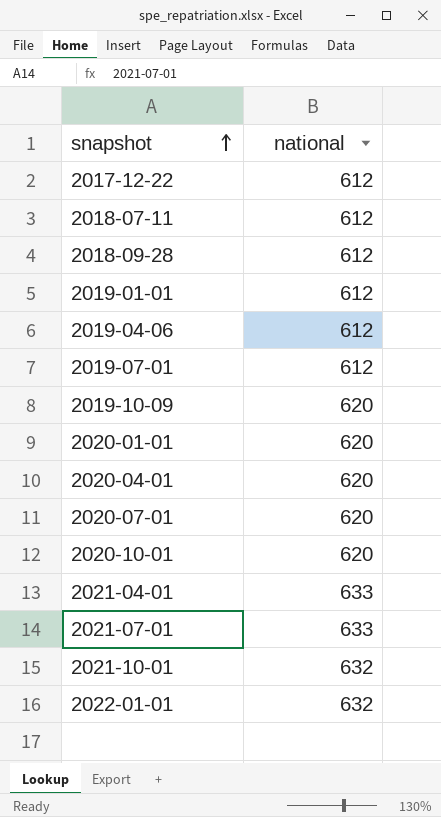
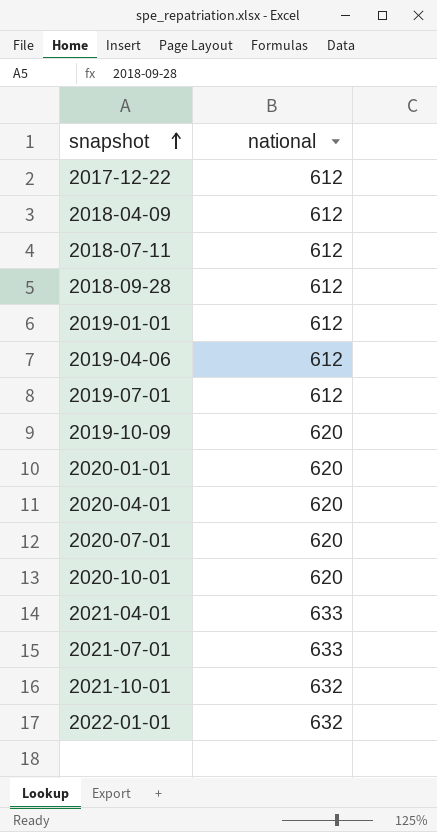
row 2018-04-09: none -> 612

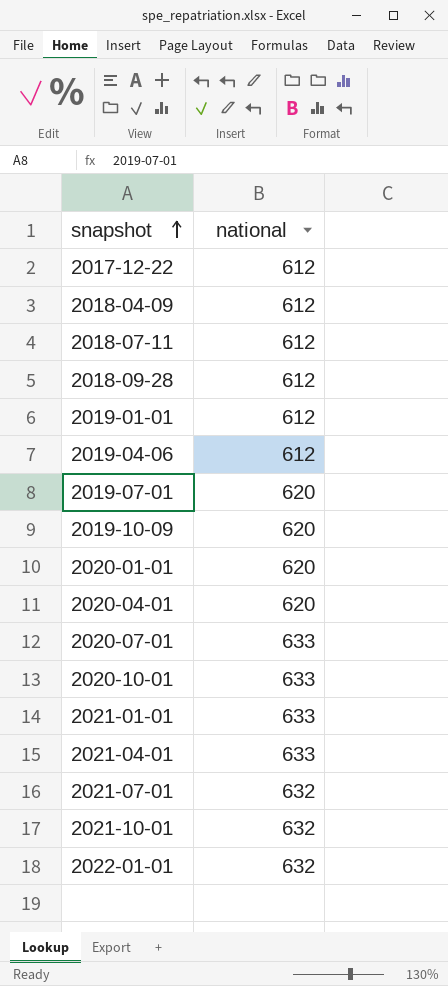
2019-07-01 | national: 612 -> 620
2020-07-01 | national: 620 -> 633
2020-10-01 | national: 620 -> 633
row 2021-01-01: none -> 633
2021-07-01 | national: 633 -> 632

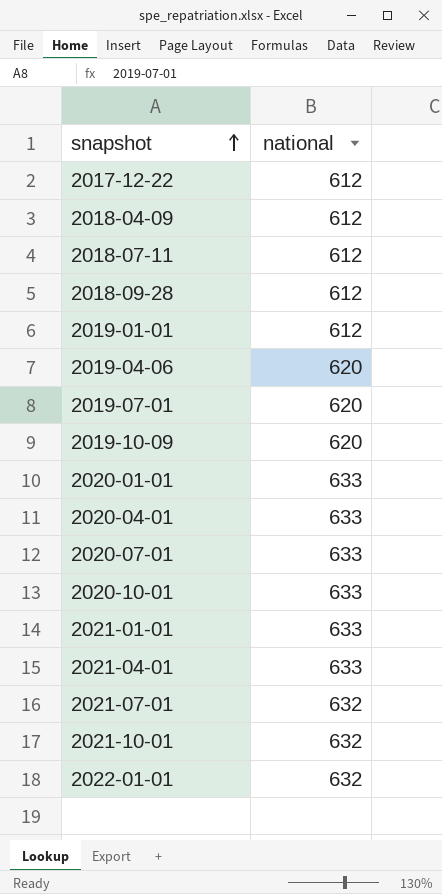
2019-04-06 | national: 612 -> 620
2020-01-01 | national: 620 -> 633
2020-04-01 | national: 620 -> 633

